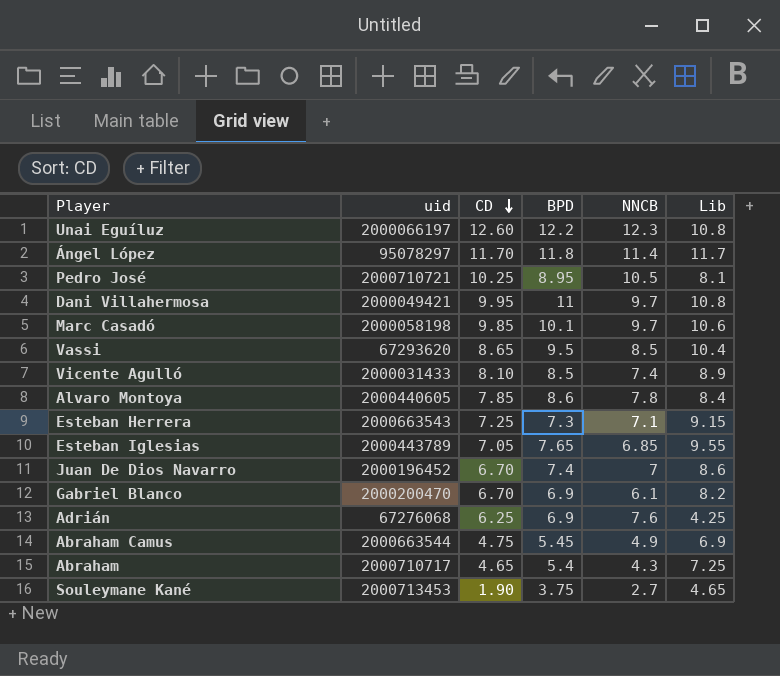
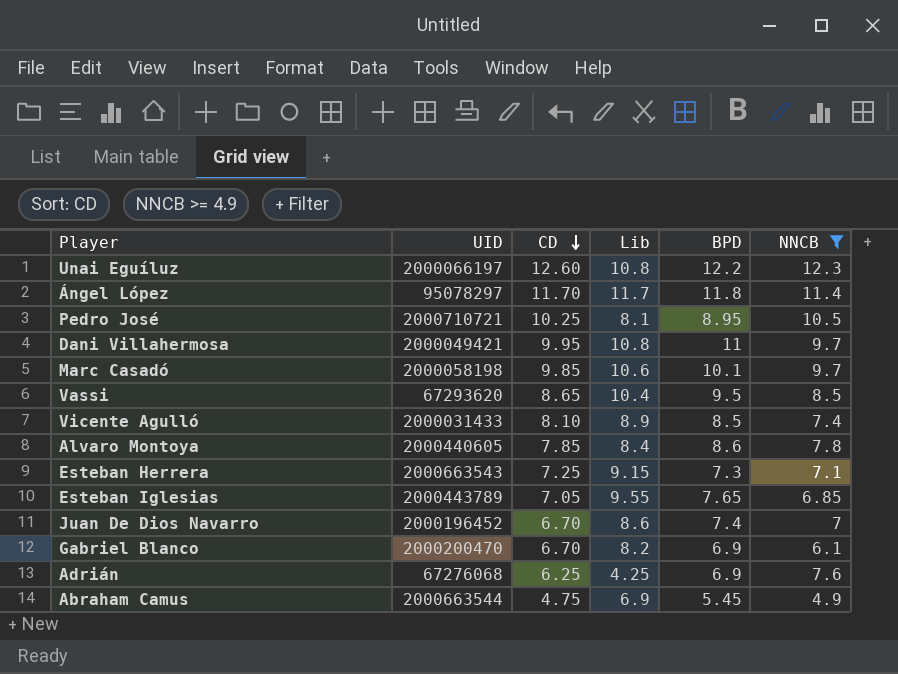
filter: none -> NNCB >= 4.9
column name: uid -> UID
column Lib | position: 6 -> 4

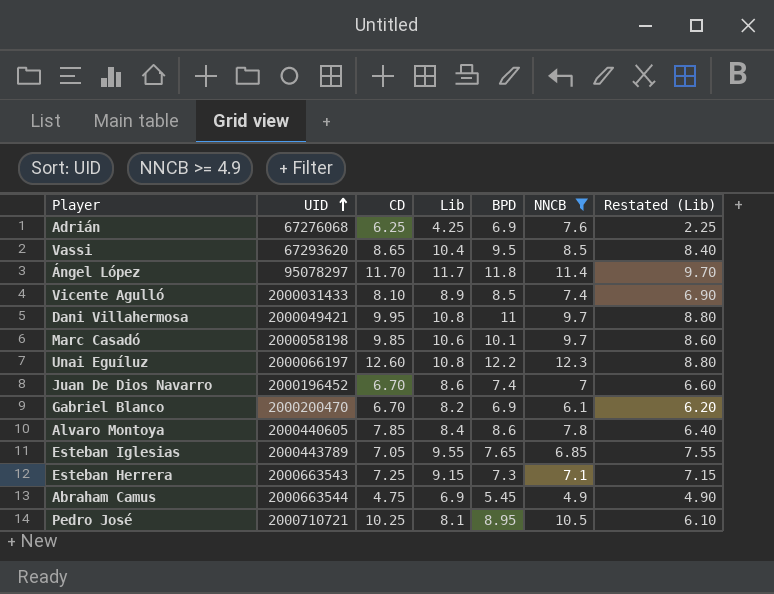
row order: CD descending -> UID ascending
column Restated (Lib) | formula: none -> [Lib] - 2

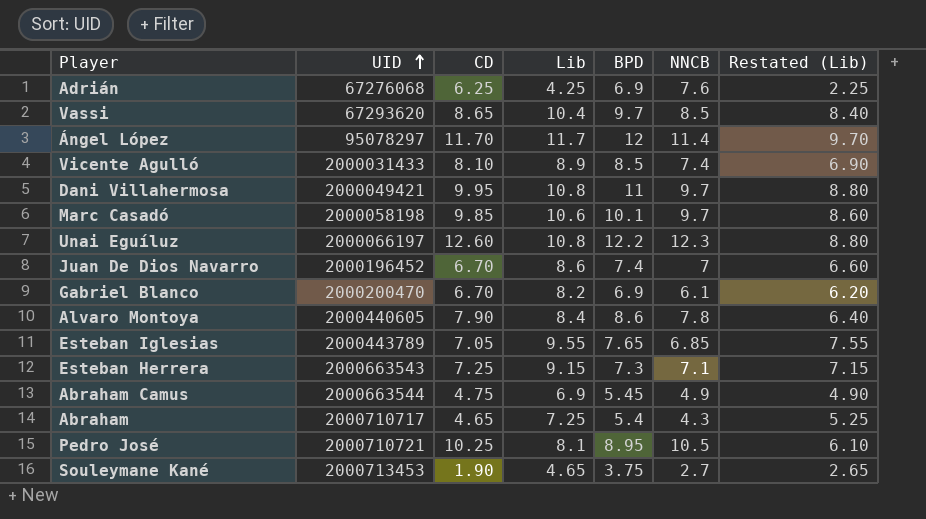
filter: NNCB >= 4.9 -> none
Vassi | BPD: 9.5 -> 9.7
Ángel López | BPD: 11.8 -> 12
Alvaro Montoya | CD: 7.85 -> 7.90

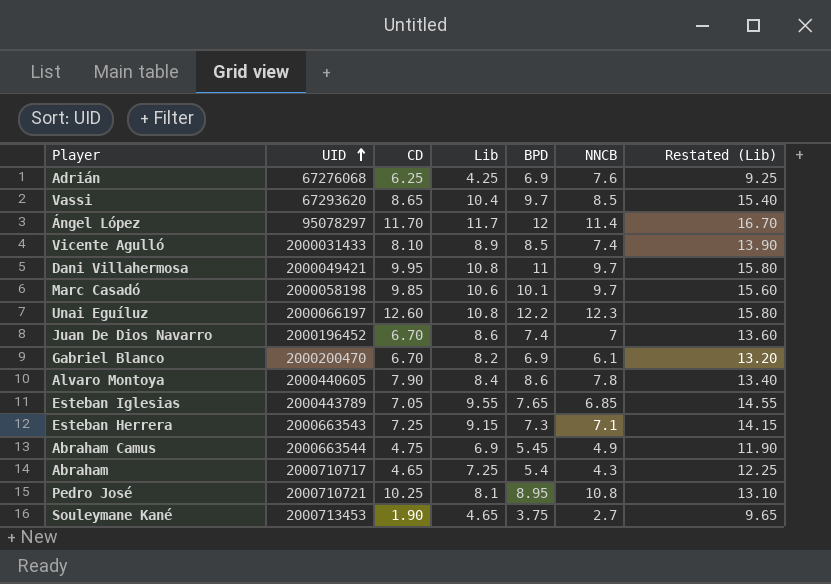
column Restated (Lib) | formula: [Lib] - 2 -> [Lib] + 5
Pedro José | NNCB: 10.5 -> 10.8

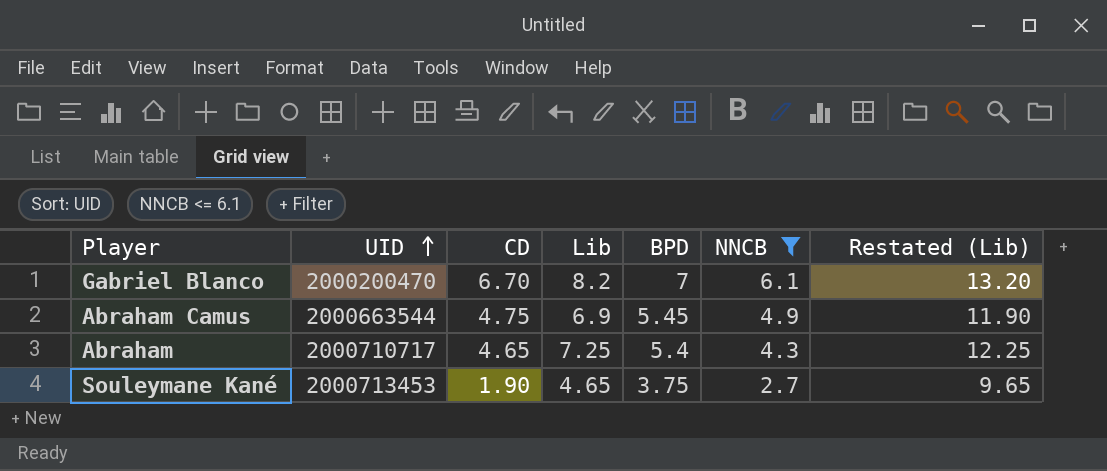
filter: none -> NNCB <= 6.1
Gabriel Blanco | BPD: 6.9 -> 7

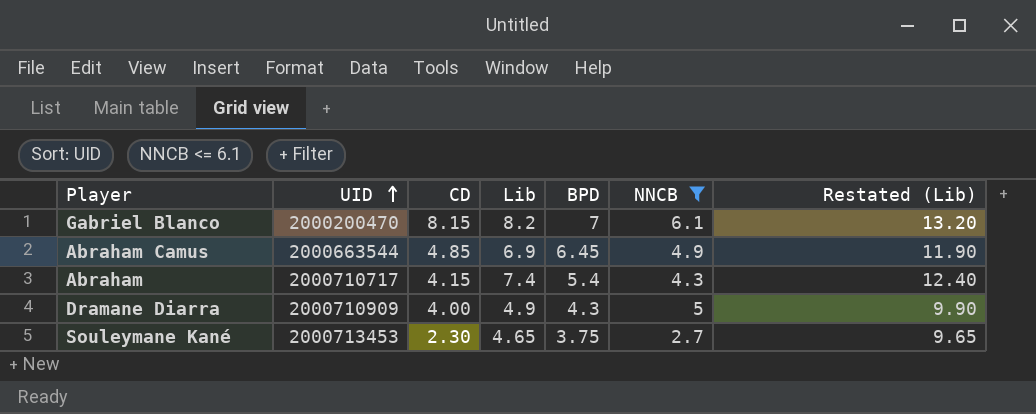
Gabriel Blanco | CD: 6.70 -> 8.15
Abraham Camus | CD: 4.75 -> 4.85
Abraham Camus | BPD: 5.45 -> 6.45
Abraham | CD: 4.65 -> 4.15
Abraham | Lib: 7.25 -> 7.4
Abraham | Restated (Lib): 12.25 -> 12.40
row Dramane Diarra: none -> 2000710909 | 4.00 | 4.9 | 4.3 | 5 | 9.90
Souleymane Kané | CD: 1.90 -> 2.30

